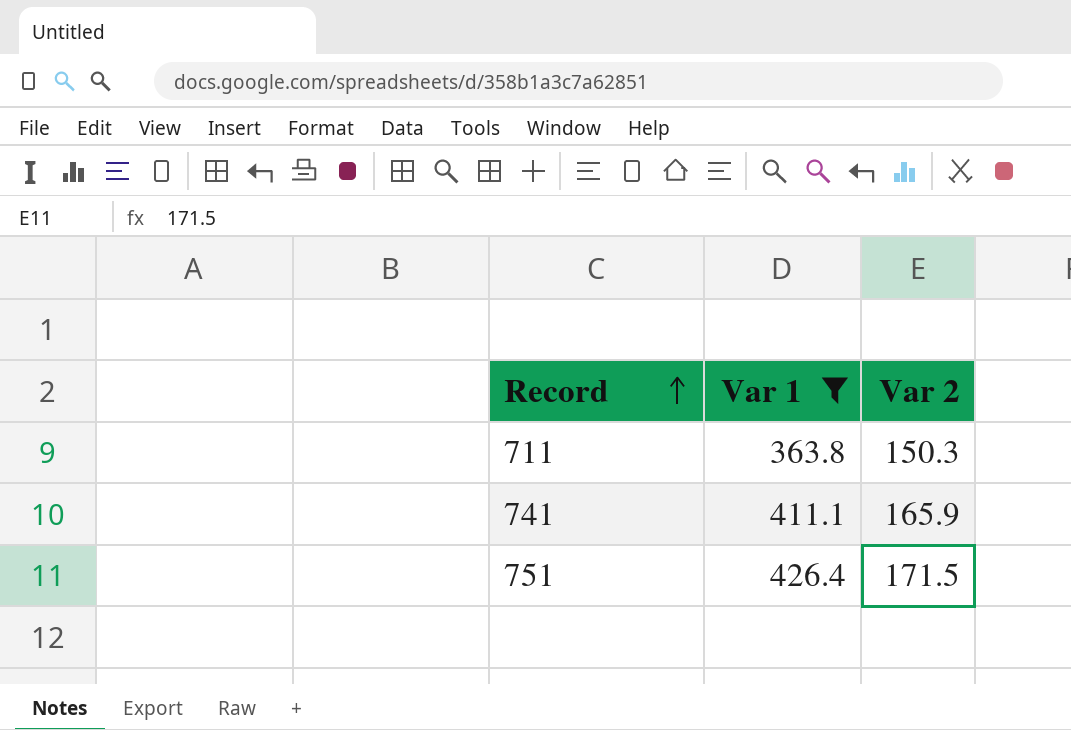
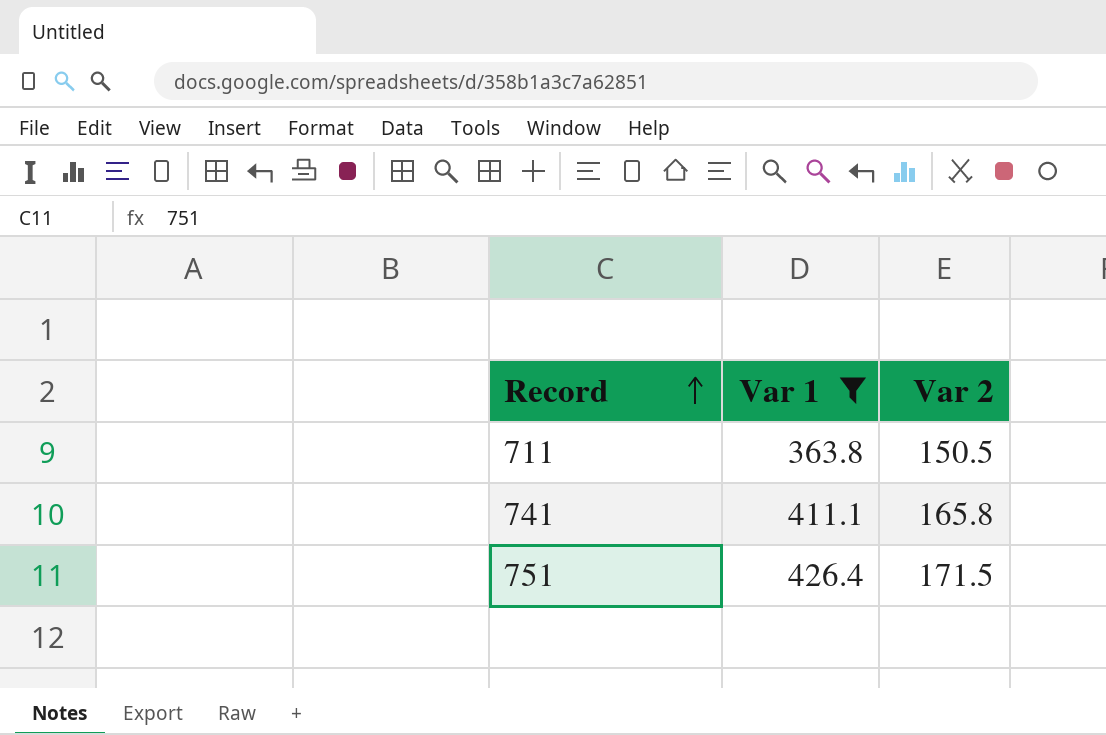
711 | Var 2: 150.3 -> 150.5
741 | Var 2: 165.9 -> 165.8

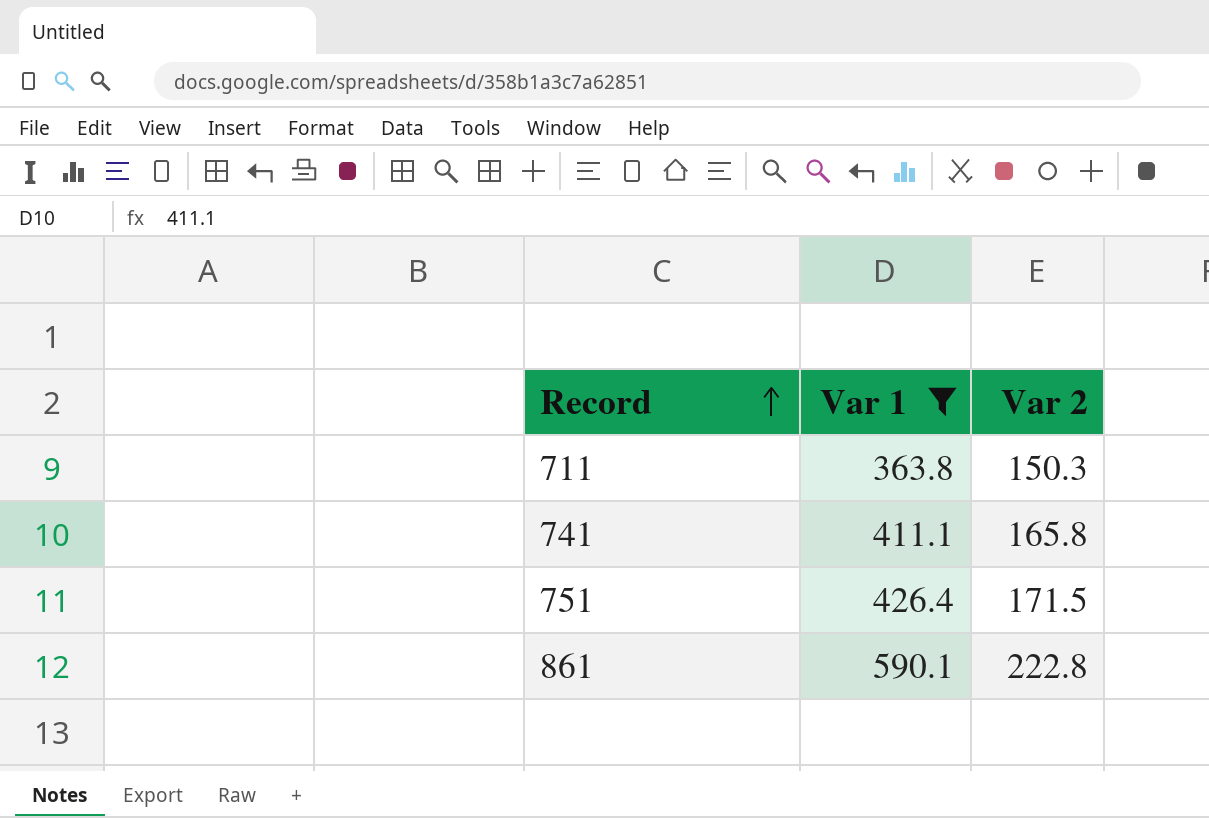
711 | Var 2: 150.5 -> 150.3
row 861: none -> 590.1 | 222.8

